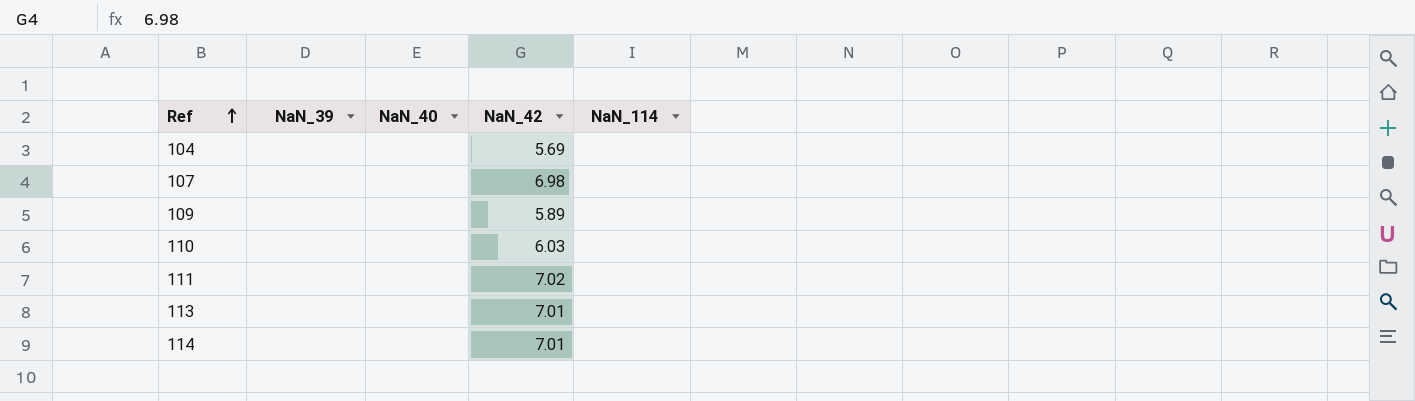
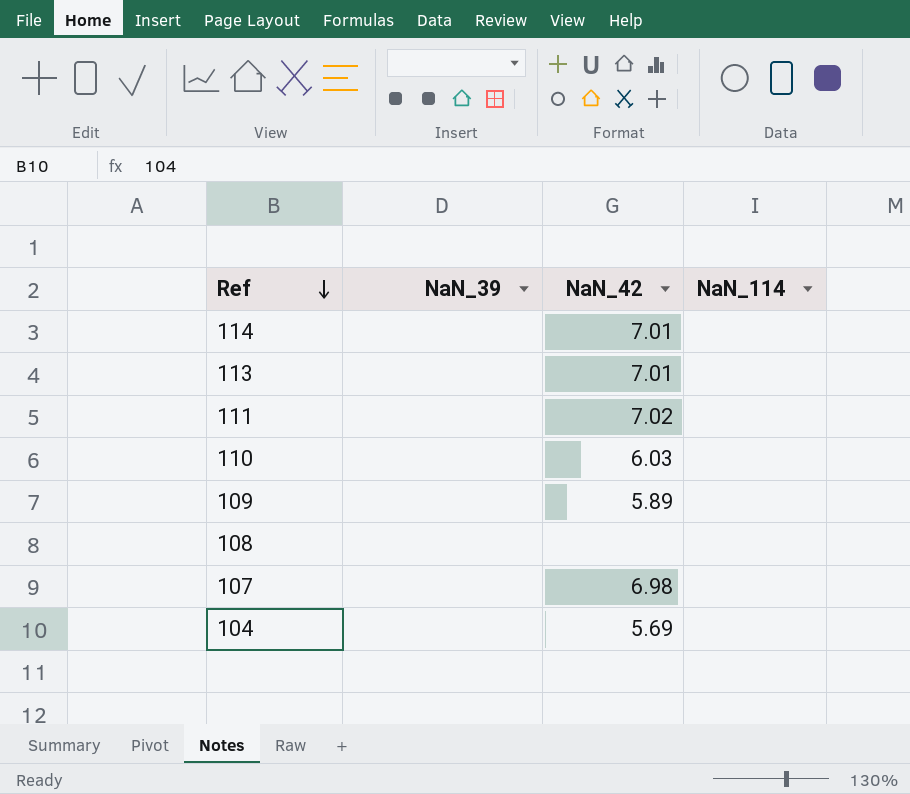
row order: Ref ascending -> Ref descending
column NaN_40 | position: 3 -> none
row 108: none -> none | none | none

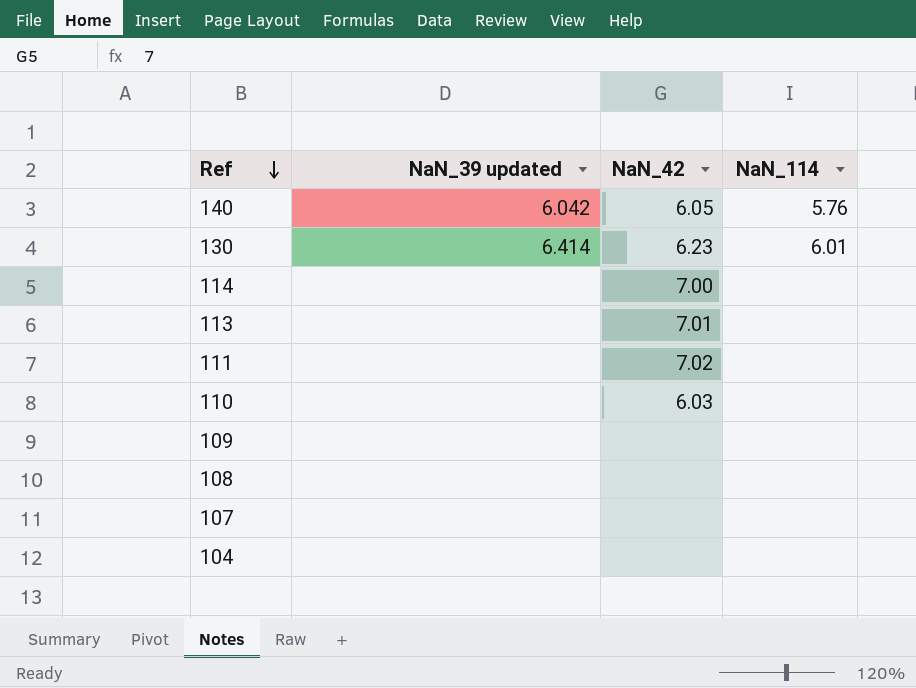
column name: NaN_39 -> NaN_39 updated
row 140: none -> 6.042 | 6.05 | 5.76
row 130: none -> 6.414 | 6.23 | 6.01
114 | NaN_42: 7.01 -> 7.00
109 | NaN_42: 5.89 -> none
107 | NaN_42: 6.98 -> none
104 | NaN_42: 5.69 -> none

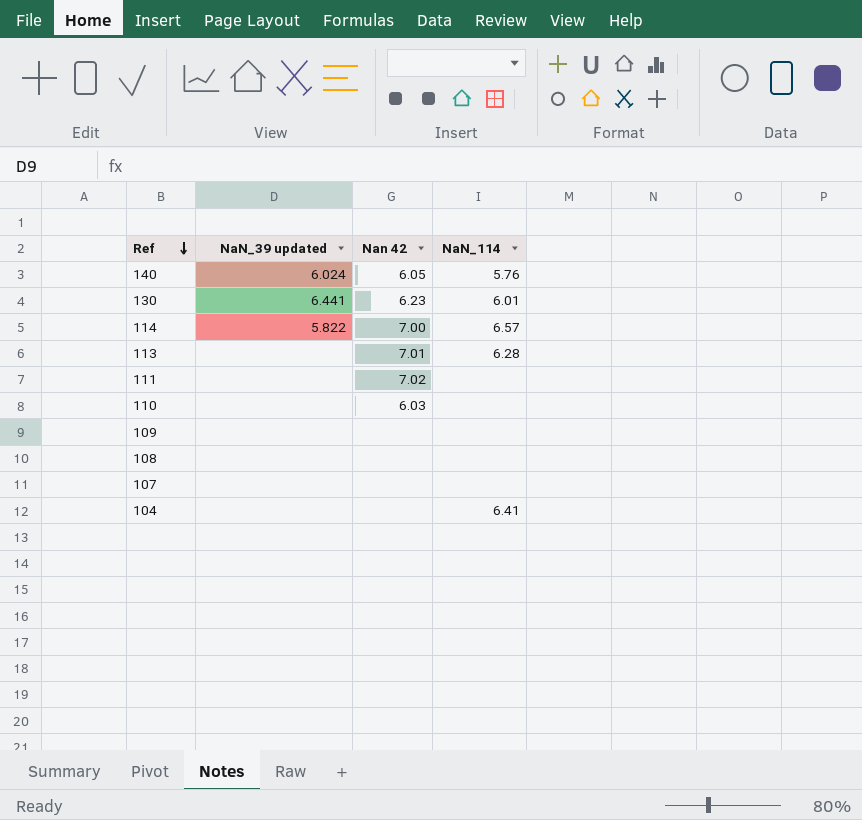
column name: NaN_42 -> Nan 42
140 | NaN_39 updated: 6.042 -> 6.024
130 | NaN_39 updated: 6.414 -> 6.441
114 | NaN_39 updated: none -> 5.822
114 | NaN_114: none -> 6.57
113 | NaN_114: none -> 6.28
104 | NaN_114: none -> 6.41

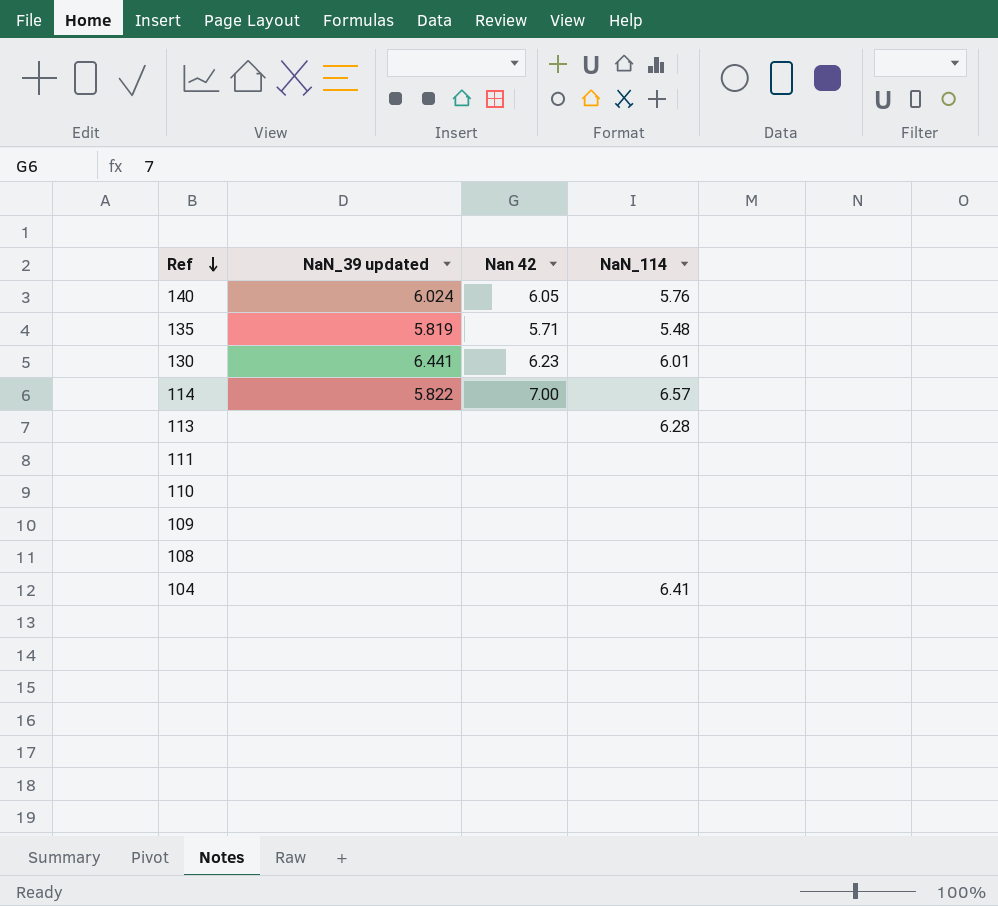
row 107: none | none | none -> none
row 135: none -> 5.819 | 5.71 | 5.48
113 | Nan 42: 7.01 -> none
111 | Nan 42: 7.02 -> none
110 | Nan 42: 6.03 -> none

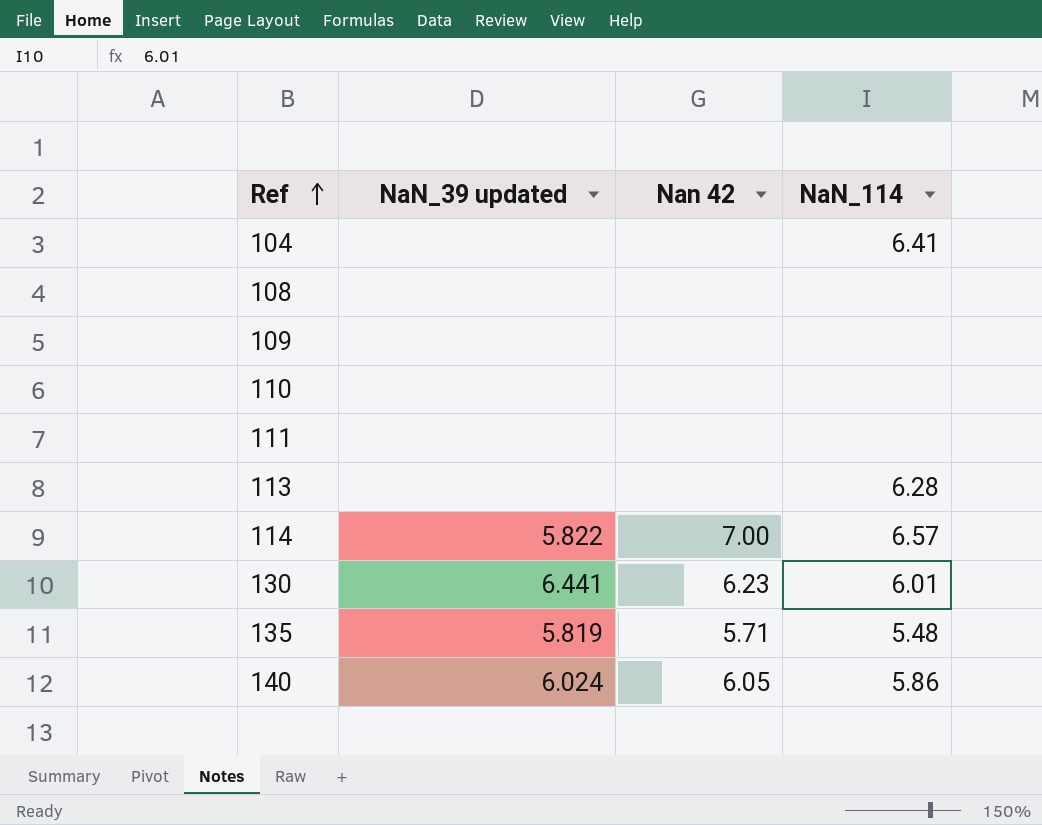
row order: Ref descending -> Ref ascending
140 | NaN_114: 5.76 -> 5.86

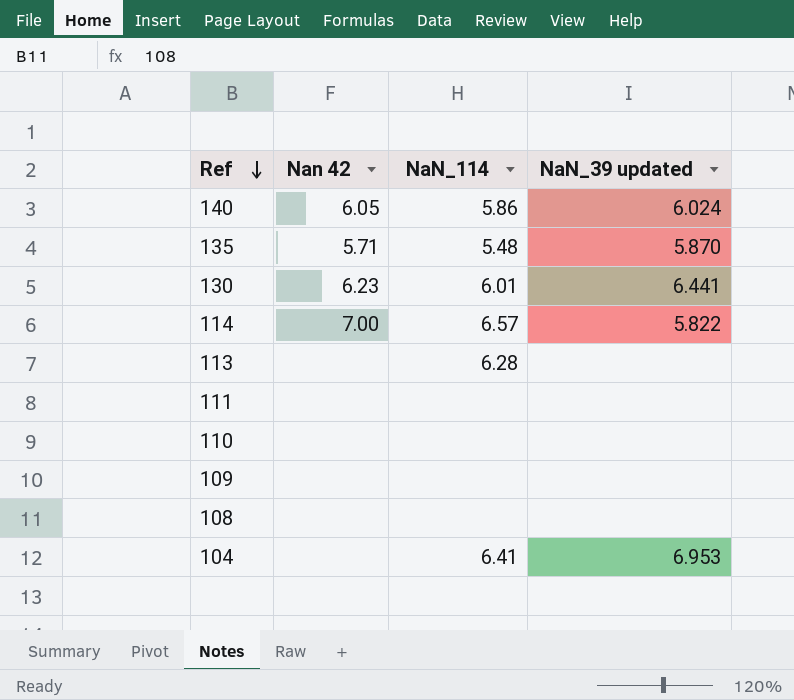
row order: Ref ascending -> Ref descending
column NaN_39 updated | position: 2 -> 4
135 | NaN_39 updated: 5.819 -> 5.870
104 | NaN_39 updated: none -> 6.953

